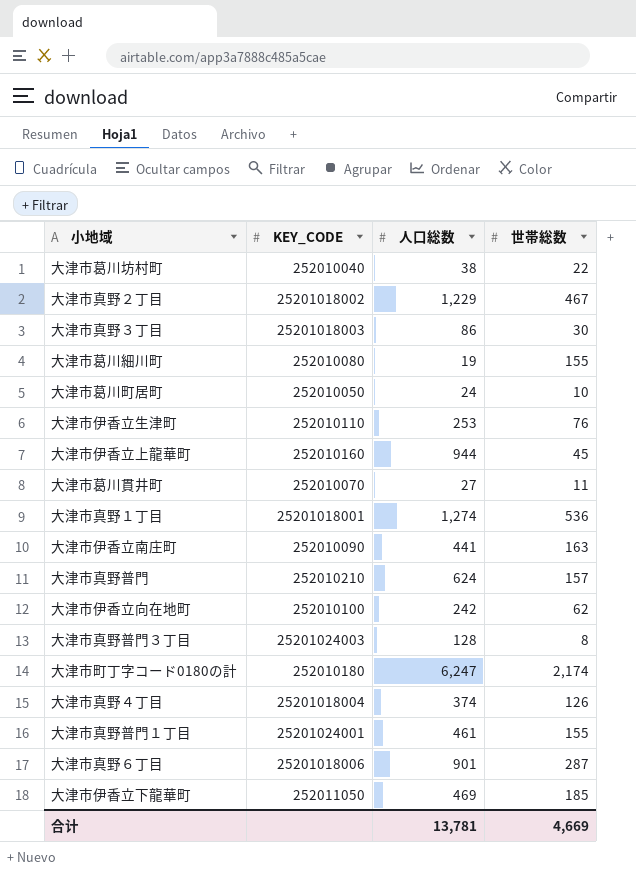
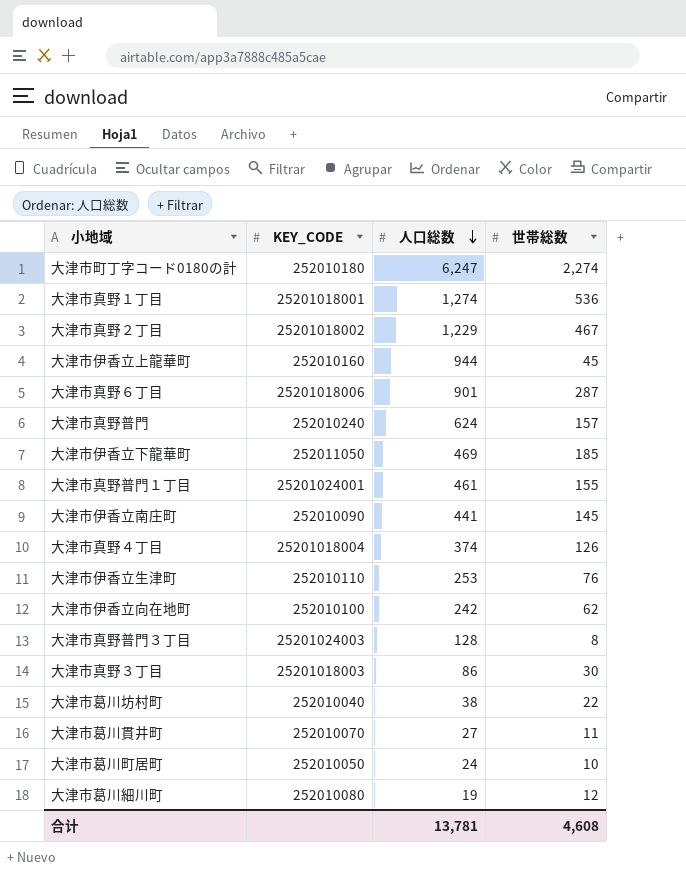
row order: none -> 人口総数 descending
大津市町丁字コード0180の計 | 世帯総数: 2,174 -> 2,274
大津市真野普門 | KEY_CODE: 252010210 -> 252010240
大津市伊香立南庄町 | 世帯総数: 163 -> 145
大津市葛川細川町 | 世帯総数: 155 -> 12
合计 | 世帯総数: 4,669 -> 4,608

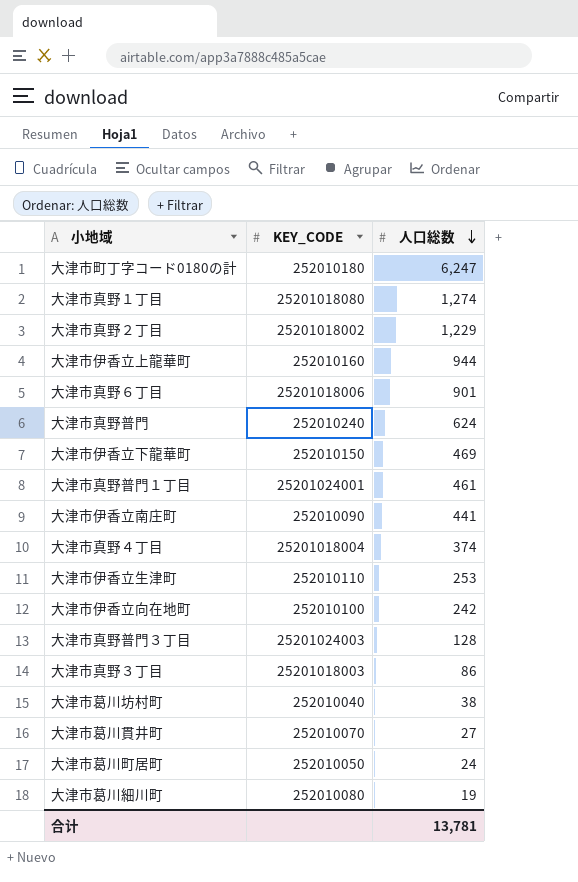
column 世帯総数 | position: 4 -> none
大津市真野１丁目 | KEY_CODE: 25201018001 -> 25201018080
大津市伊香立下龍華町 | KEY_CODE: 252011050 -> 252010150

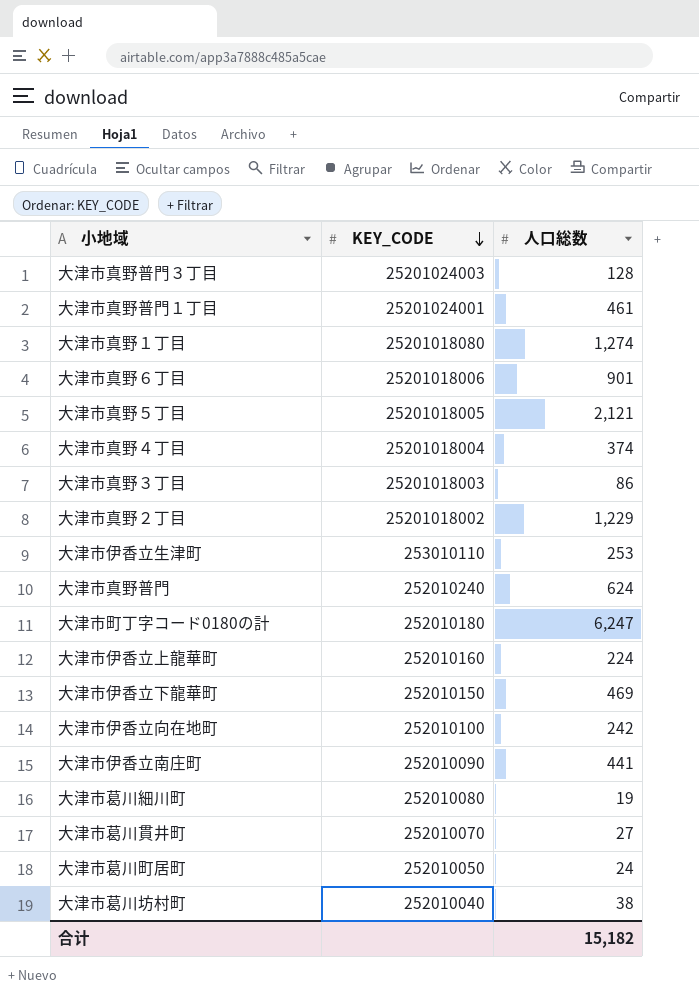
row order: 人口総数 descending -> KEY_CODE descending
row 大津市真野５丁目: none -> 25201018005 | 2,121
大津市伊香立生津町 | KEY_CODE: 252010110 -> 253010110
大津市伊香立上龍華町 | 人口総数: 944 -> 224
合计 | 人口総数: 13,781 -> 15,182

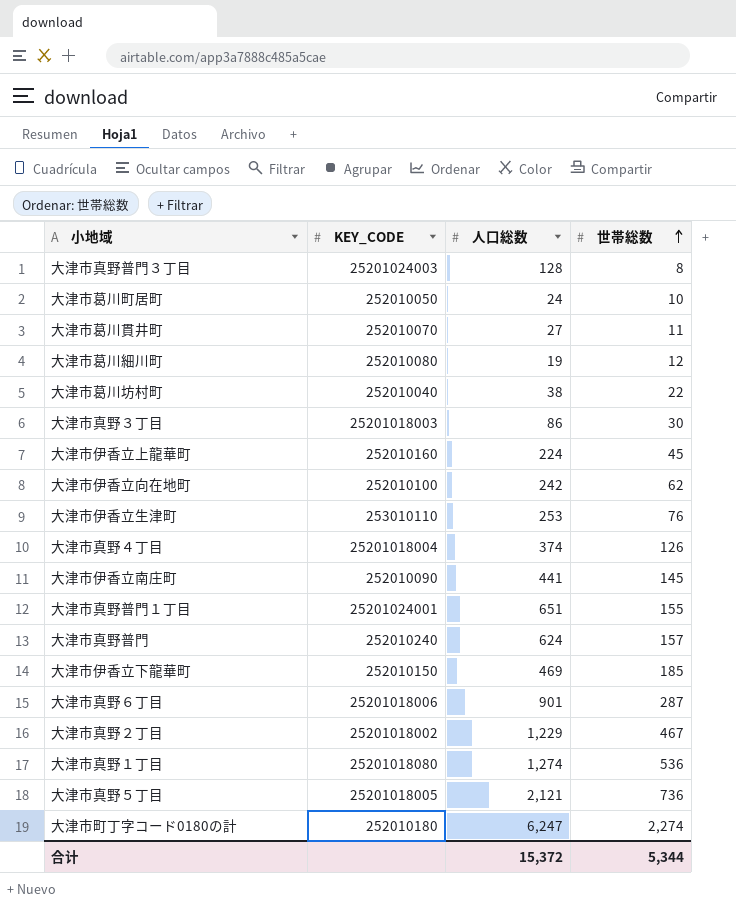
row order: KEY_CODE descending -> 世帯総数 ascending
column 世帯総数 | position: none -> 4
大津市真野普門１丁目 | 人口総数: 461 -> 651
合计 | 人口総数: 15,182 -> 15,372

